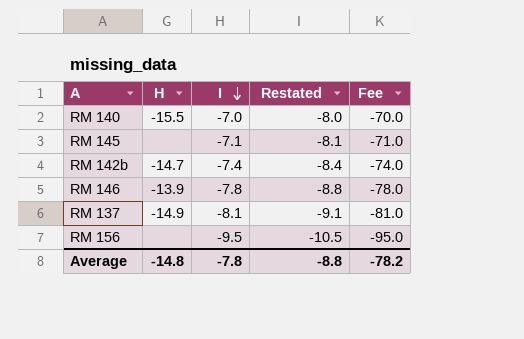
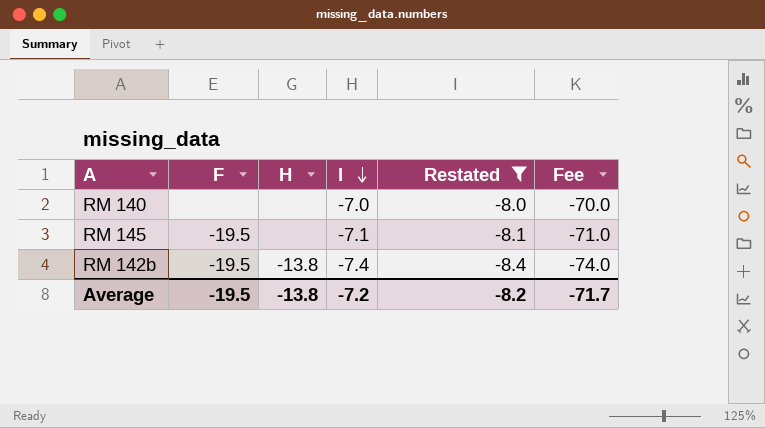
filter: none -> Restated >= -8.4
column F | position: none -> 2
RM 140 | H: -15.5 -> none
RM 142b | H: -14.7 -> -13.8
Average | H: -14.8 -> -13.8
Average | I: -7.8 -> -7.2
Average | Restated: -8.8 -> -8.2
Average | Fee: -78.2 -> -71.7

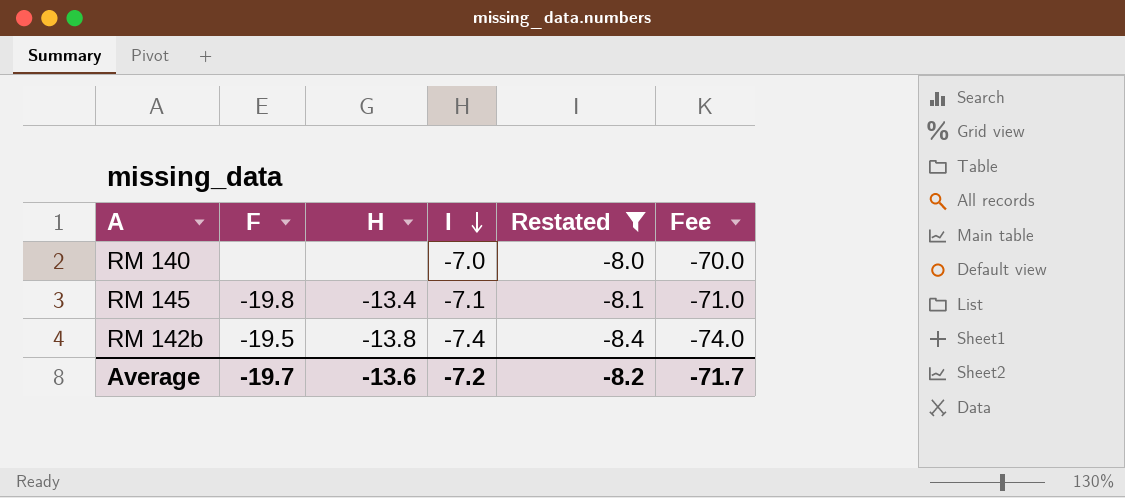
RM 145 | F: -19.5 -> -19.8
RM 145 | H: none -> -13.4
Average | F: -19.5 -> -19.7
Average | H: -13.8 -> -13.6

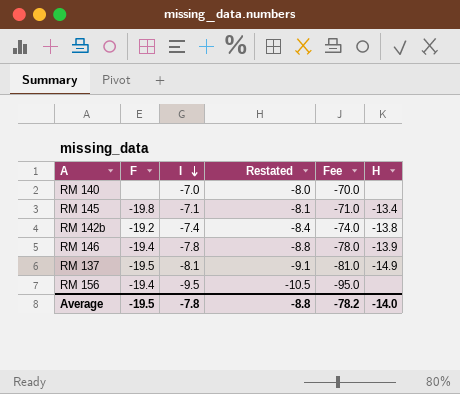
filter: Restated >= -8.4 -> none
column H | position: 3 -> 6
RM 142b | F: -19.5 -> -19.2
Average | F: -19.7 -> -19.5
Average | I: -7.2 -> -7.8
Average | Restated: -8.2 -> -8.8
Average | Fee: -71.7 -> -78.2
Average | H: -13.6 -> -14.0

